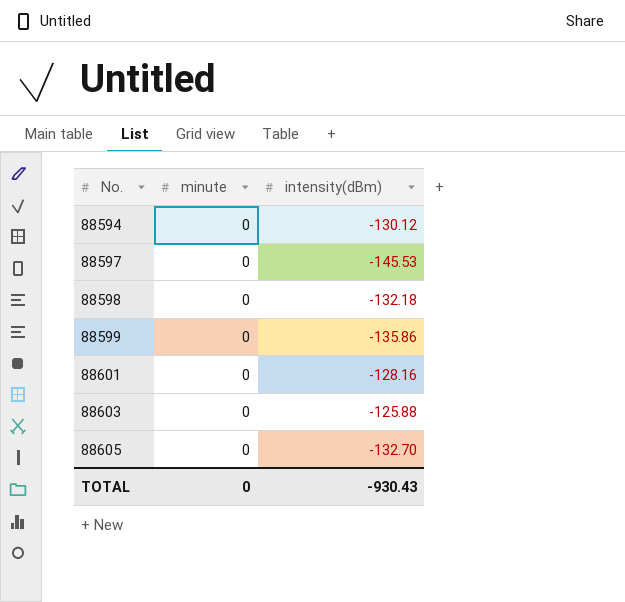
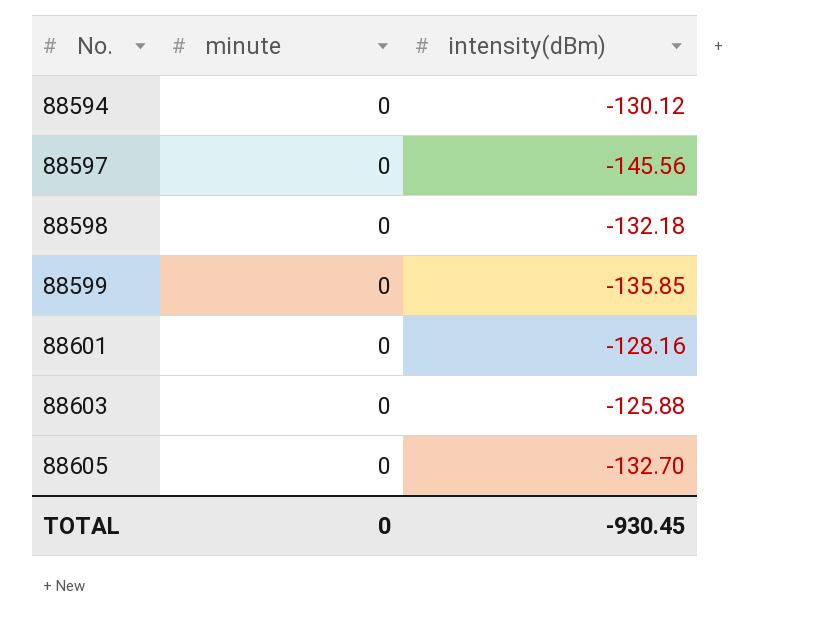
88597 | intensity(dBm): -145.53 -> -145.56
88599 | intensity(dBm): -135.86 -> -135.85
TOTAL | intensity(dBm): -930.43 -> -930.45

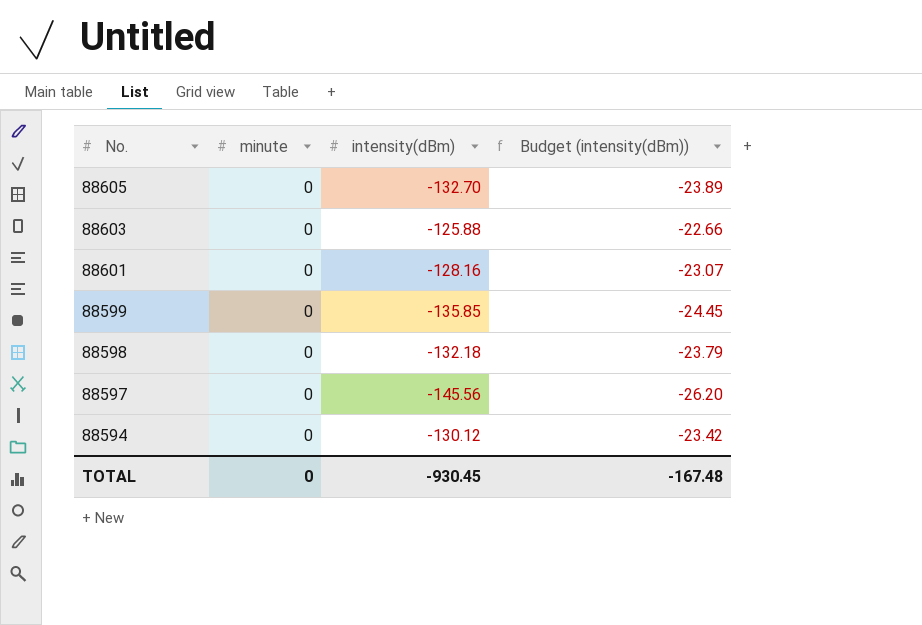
row order: No. ascending -> No. descending
column Budget (intensity(dBm)) | formula: none -> [intensity(dBm)] * 0.18

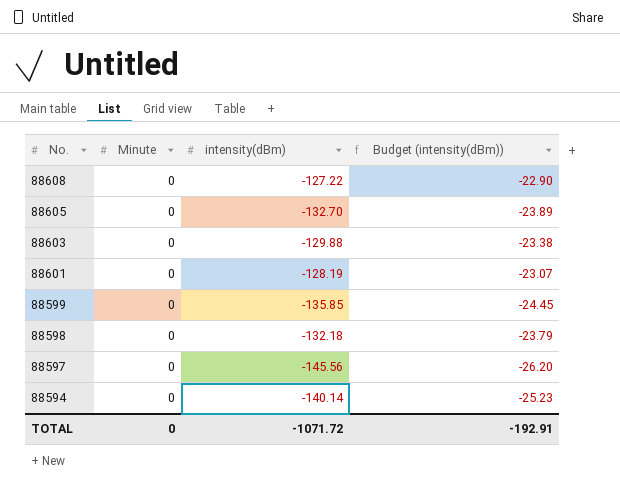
column name: minute -> Minute
row 88608: none -> 0 | -127.22 | -22.90
88603 | intensity(dBm): -125.88 -> -129.88
88603 | Budget (intensity(dBm)): -22.66 -> -23.38
88601 | intensity(dBm): -128.16 -> -128.19
88594 | intensity(dBm): -130.12 -> -140.14
88594 | Budget (intensity(dBm)): -23.42 -> -25.23
TOTAL | intensity(dBm): -930.45 -> -1071.72
TOTAL | Budget (intensity(dBm)): -167.48 -> -192.91

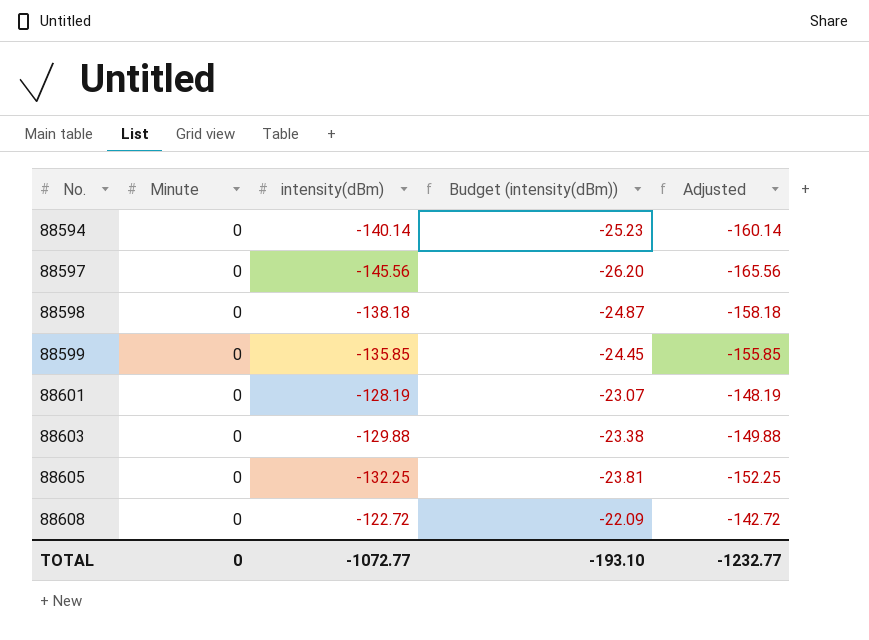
row order: No. descending -> No. ascending
column Adjusted | formula: none -> [intensity(dBm)] - 20
88598 | intensity(dBm): -132.18 -> -138.18
88598 | Budget (intensity(dBm)): -23.79 -> -24.87
88605 | intensity(dBm): -132.70 -> -132.25
88605 | Budget (intensity(dBm)): -23.89 -> -23.81
88608 | intensity(dBm): -127.22 -> -122.72
88608 | Budget (intensity(dBm)): -22.90 -> -22.09
TOTAL | intensity(dBm): -1071.72 -> -1072.77
TOTAL | Budget (intensity(dBm)): -192.91 -> -193.10

